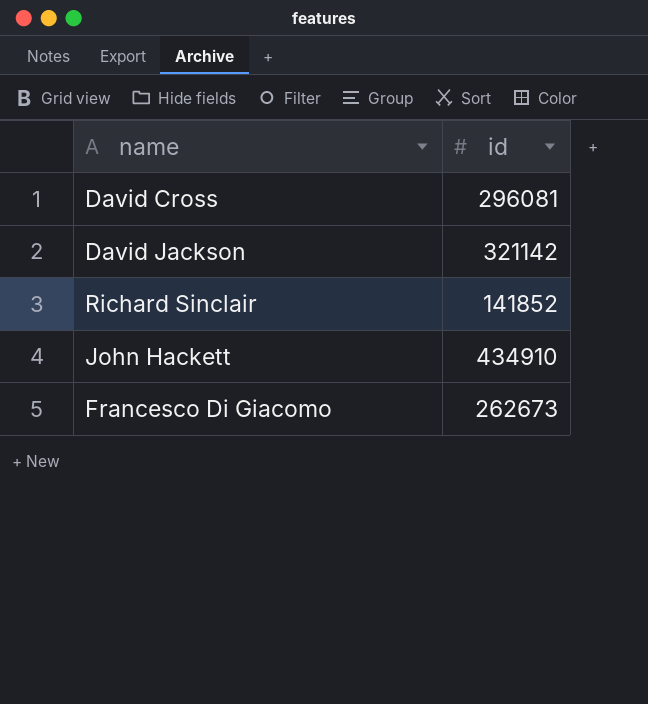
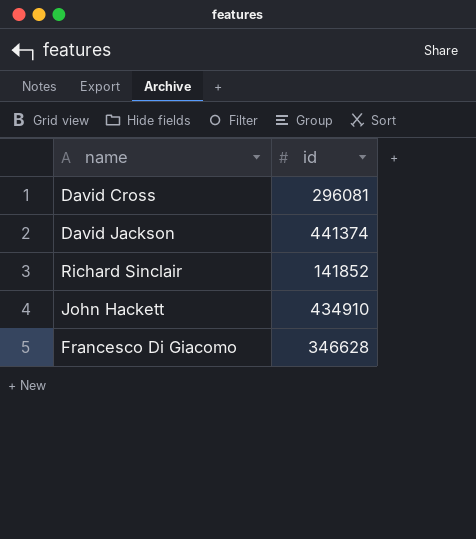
David Jackson | id: 321142 -> 441374
Francesco Di Giacomo | id: 262673 -> 346628

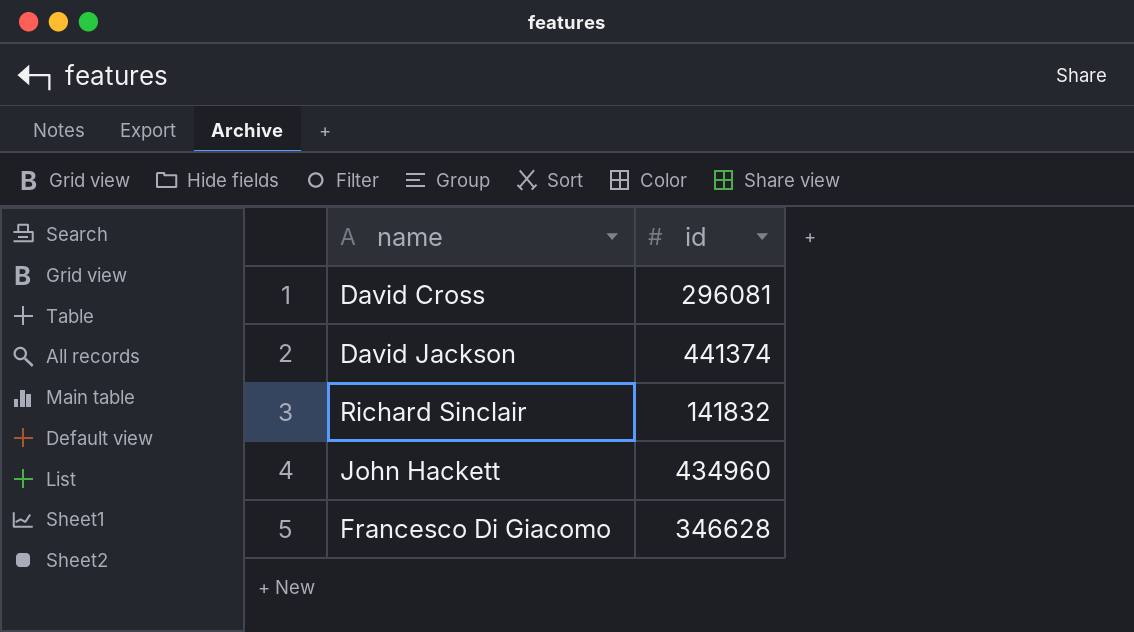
Richard Sinclair | id: 141852 -> 141832
John Hackett | id: 434910 -> 434960

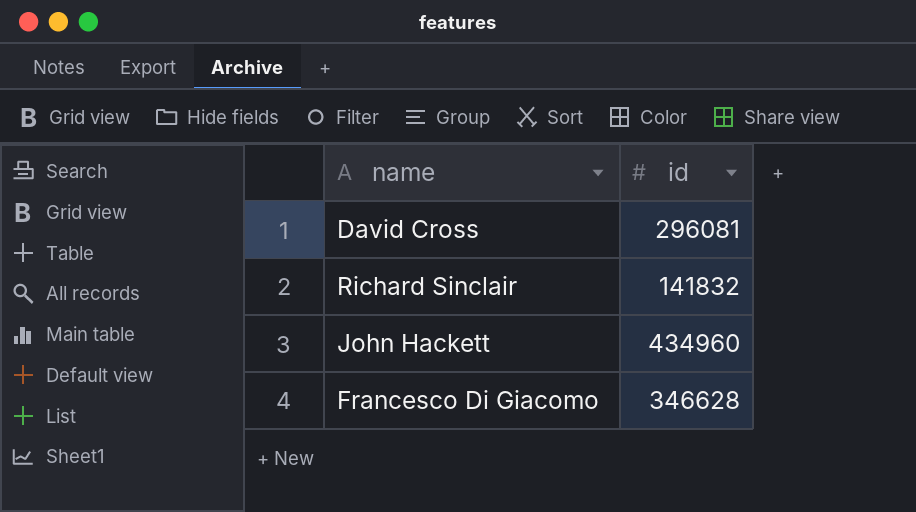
row David Jackson: 441374 -> none

